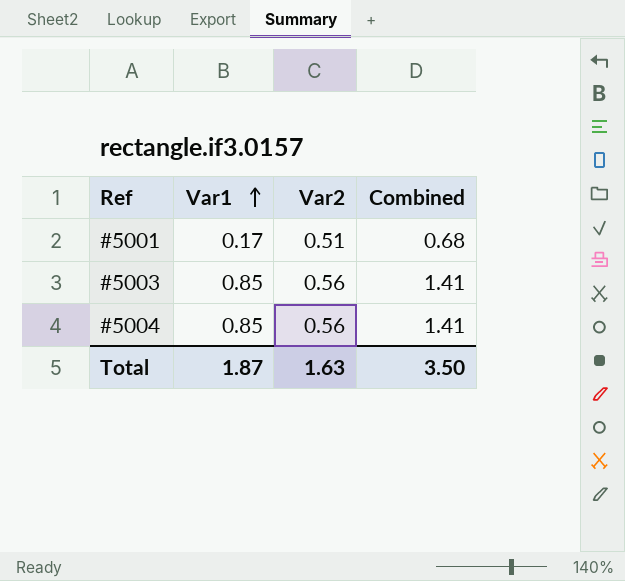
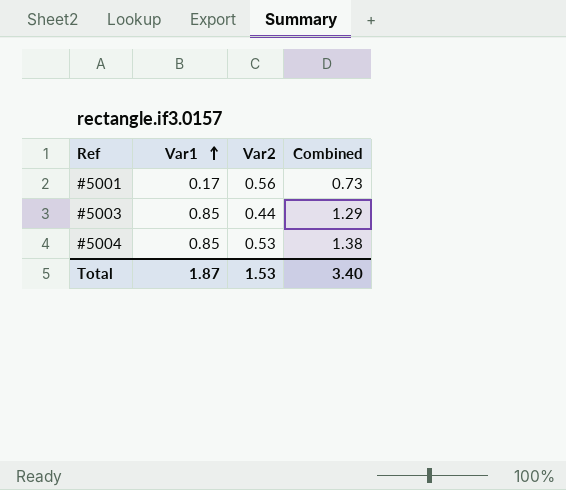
#5001 | Var2: 0.51 -> 0.56
#5001 | Combined: 0.68 -> 0.73
#5003 | Var2: 0.56 -> 0.44
#5003 | Combined: 1.41 -> 1.29
#5004 | Var2: 0.56 -> 0.53
#5004 | Combined: 1.41 -> 1.38
Total | Var2: 1.63 -> 1.53
Total | Combined: 3.50 -> 3.40

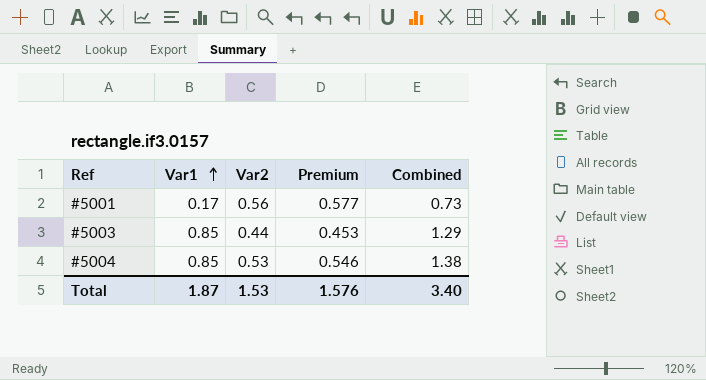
column Premium | formula: none -> [Var2] * 1.03

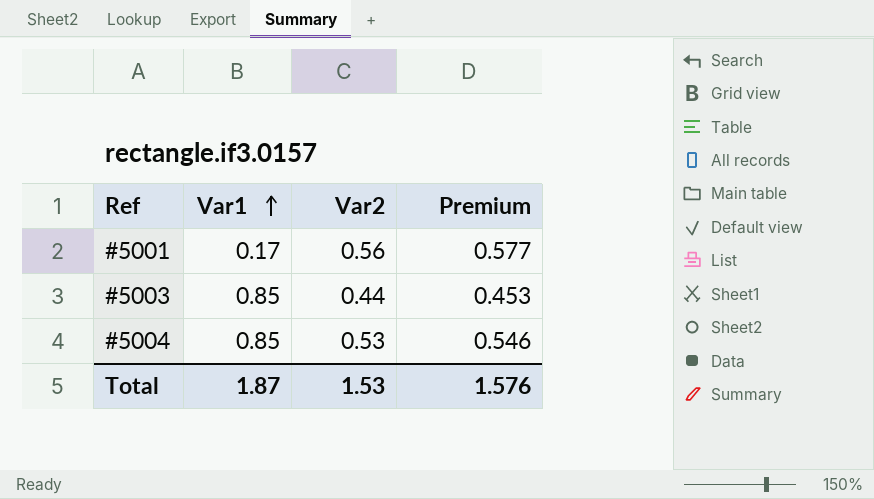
column Combined | formula: [Var1] + [Var2] -> none

